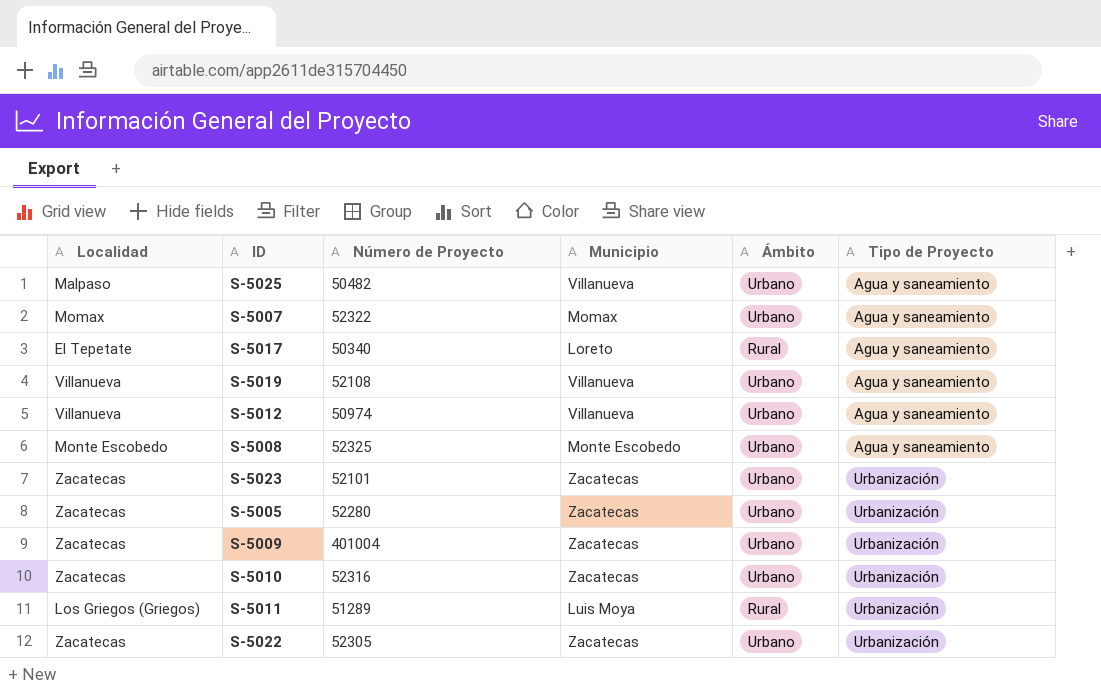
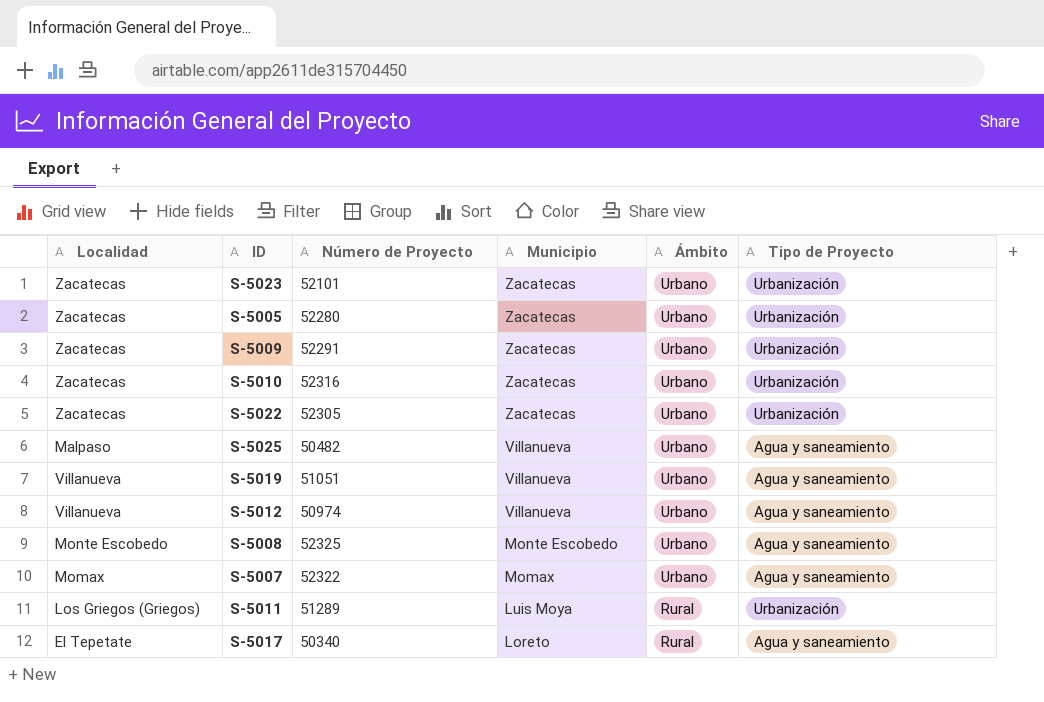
row order: Tipo de Proyecto ascending -> Municipio descending
S-5009 | Número de Proyecto: 401004 -> 52291
S-5019 | Número de Proyecto: 52108 -> 51051

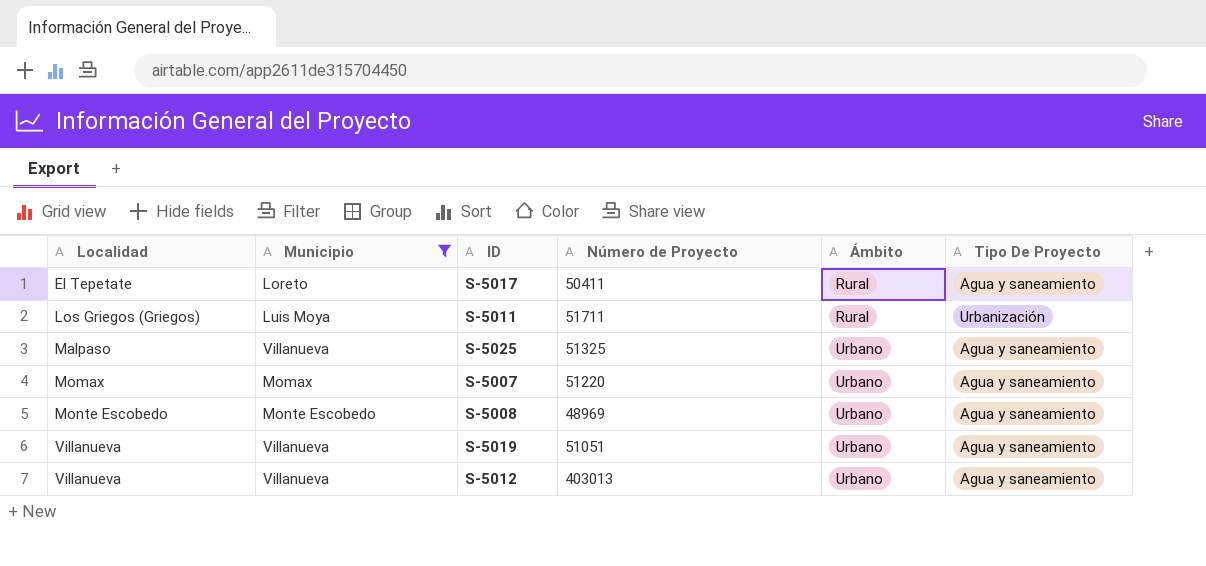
filter: none -> Municipio != Zacatecas
row order: Municipio descending -> Localidad ascending
column Municipio | position: 4 -> 2
column name: Tipo de Proyecto -> Tipo De Proyecto
S-5017 | Número de Proyecto: 50340 -> 50411
S-5011 | Número de Proyecto: 51289 -> 51711
S-5025 | Número de Proyecto: 50482 -> 51325
S-5007 | Número de Proyecto: 52322 -> 51220
S-5008 | Número de Proyecto: 52325 -> 48969
S-5012 | Número de Proyecto: 50974 -> 403013

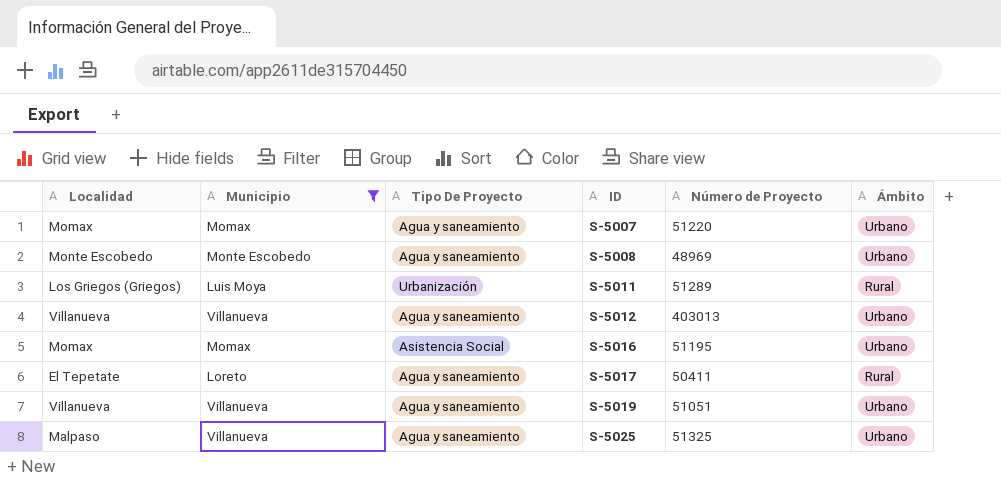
row order: Localidad ascending -> ID ascending
column Tipo De Proyecto | position: 6 -> 3
S-5011 | Número de Proyecto: 51711 -> 51289
row S-5016: none -> Momax | Momax | Asistencia Social | 51195 | Urbano

